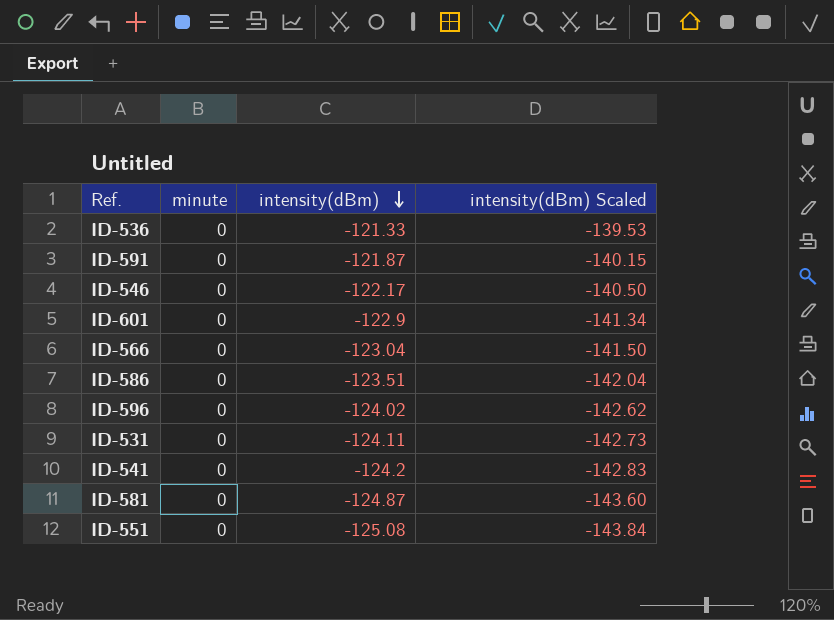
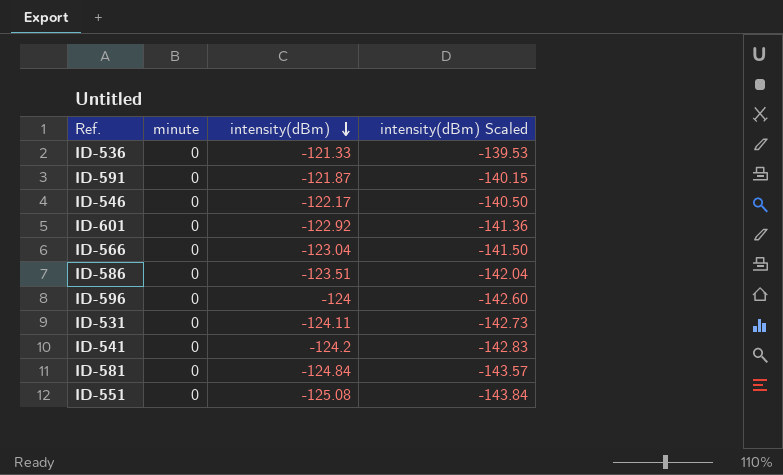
ID-601 | intensity(dBm): -122.9 -> -122.92
ID-601 | intensity(dBm) Scaled: -141.34 -> -141.36
ID-596 | intensity(dBm): -124.02 -> -124
ID-596 | intensity(dBm) Scaled: -142.62 -> -142.60
ID-581 | intensity(dBm): -124.87 -> -124.84
ID-581 | intensity(dBm) Scaled: -143.60 -> -143.57

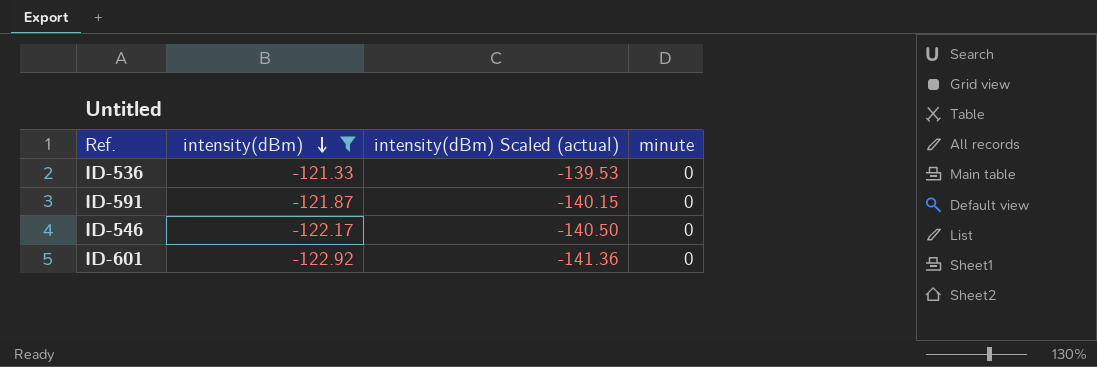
filter: none -> intensity(dBm) >= -122.92
column name: intensity(dBm) Scaled -> intensity(dBm) Scaled (actual)
column minute | position: 2 -> 4

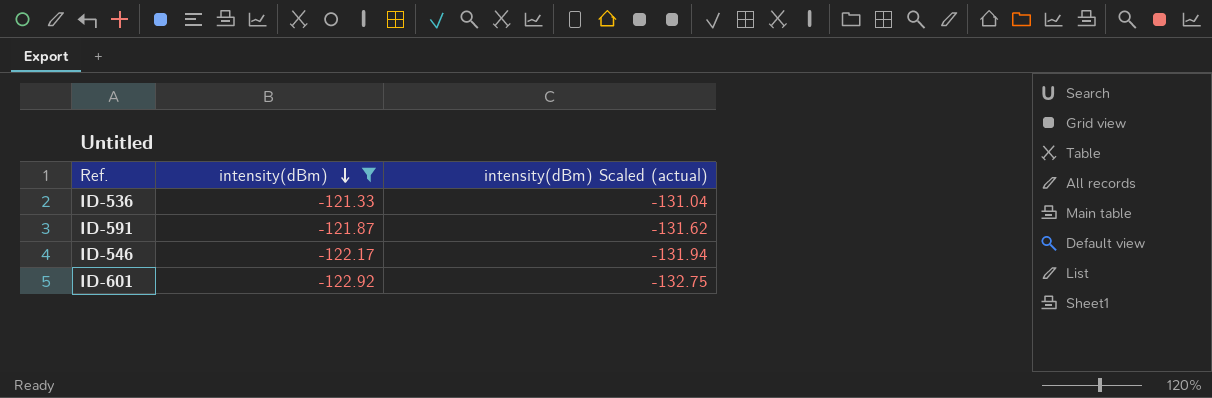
column minute | position: 4 -> none
column intensity(dBm) Scaled (actual) | formula: [intensity(dBm)] * 1.15 -> [intensity(dBm)] * 1.08

